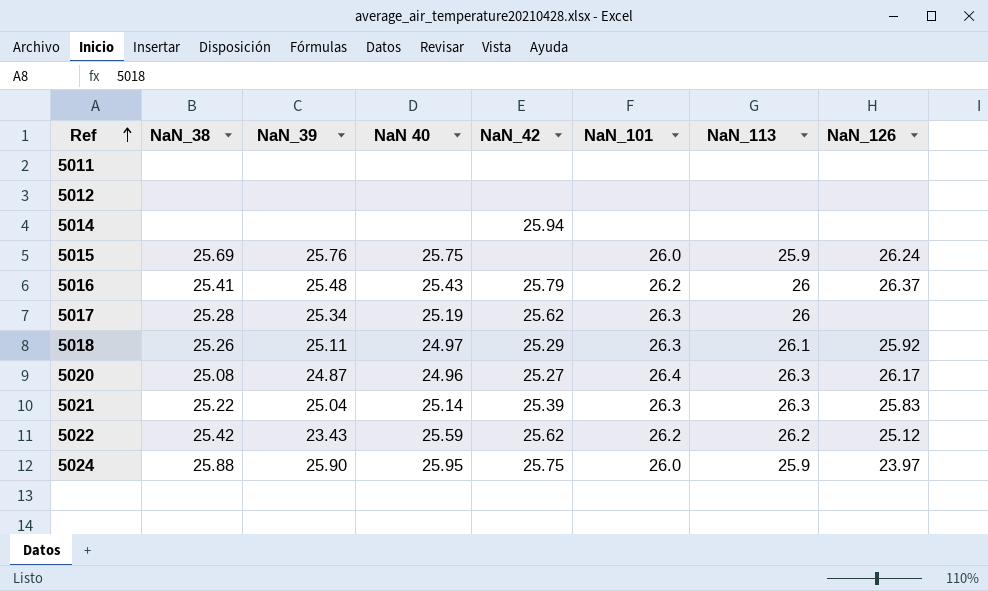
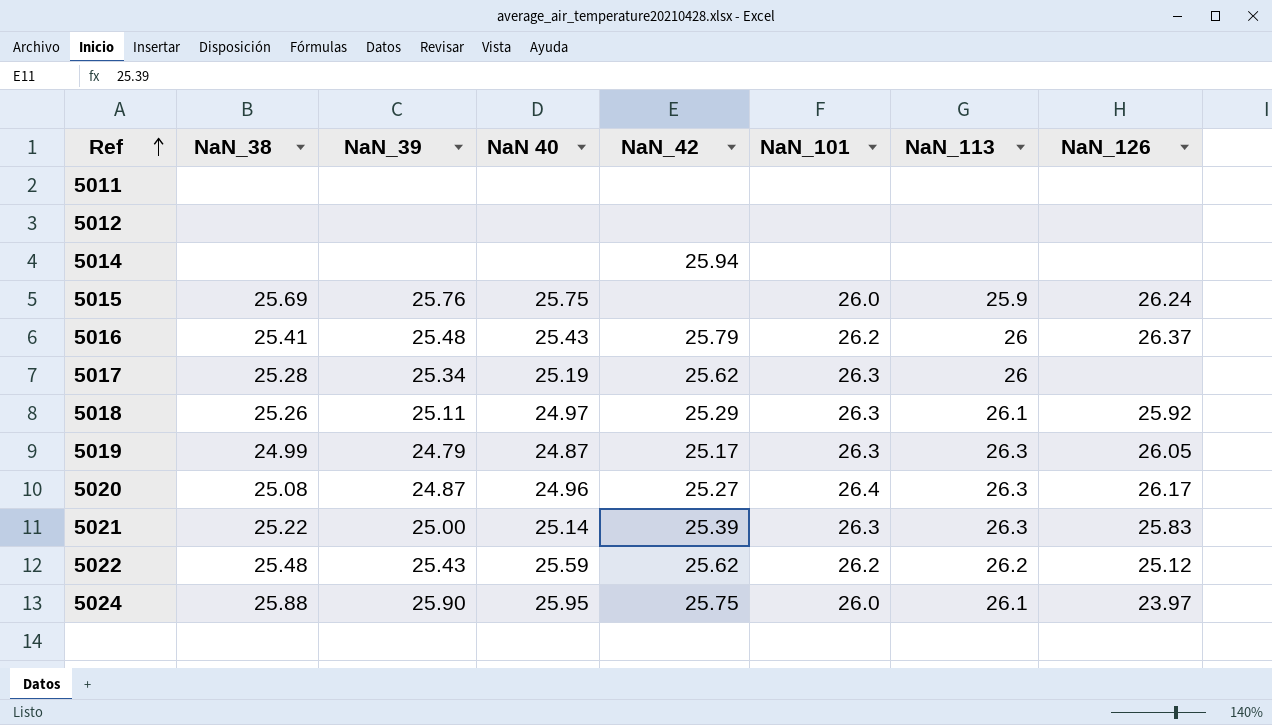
row 5019: none -> 24.99 | 24.79 | 24.87 | 25.17 | 26.3 | 26.3 | 26.05
5021 | NaN_39: 25.04 -> 25.00
5022 | NaN_38: 25.42 -> 25.48
5022 | NaN_39: 23.43 -> 25.43
5024 | NaN_113: 25.9 -> 26.1

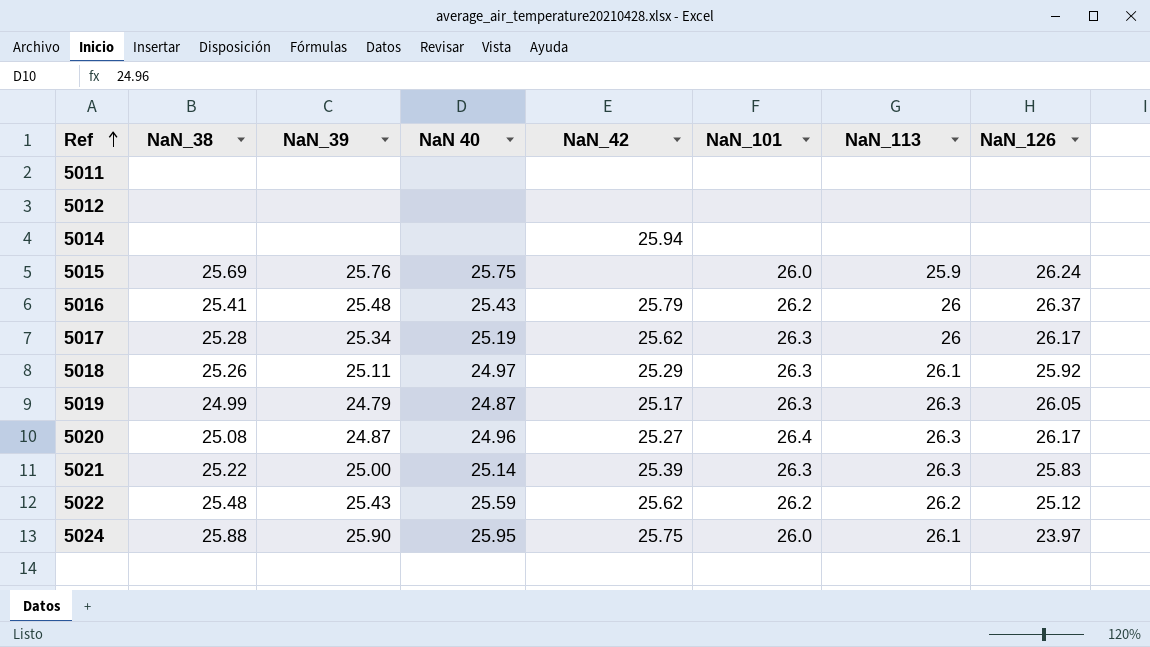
5017 | NaN_126: none -> 26.17

